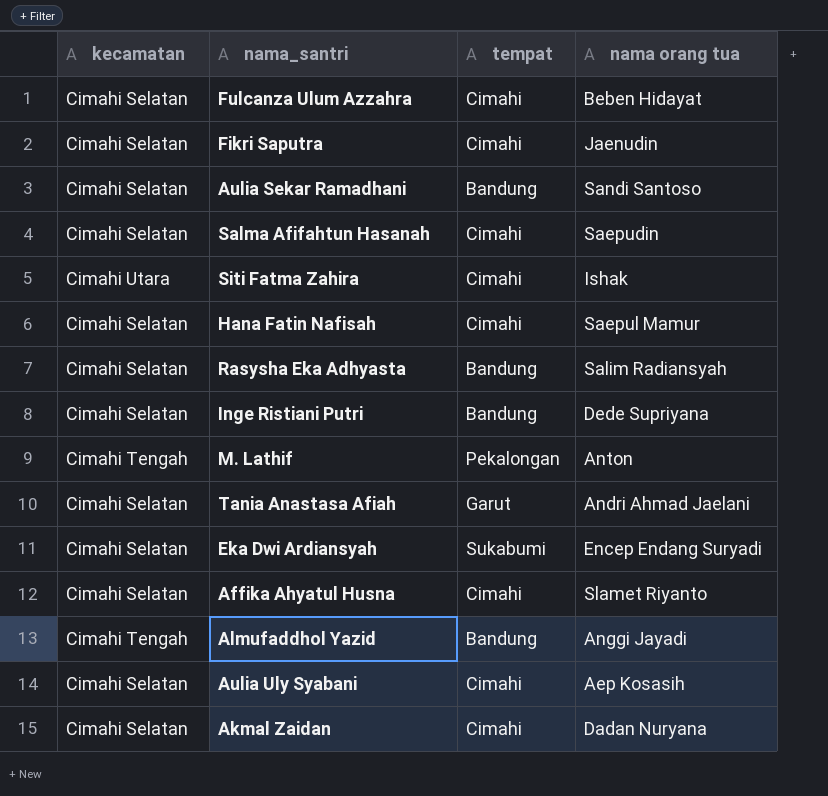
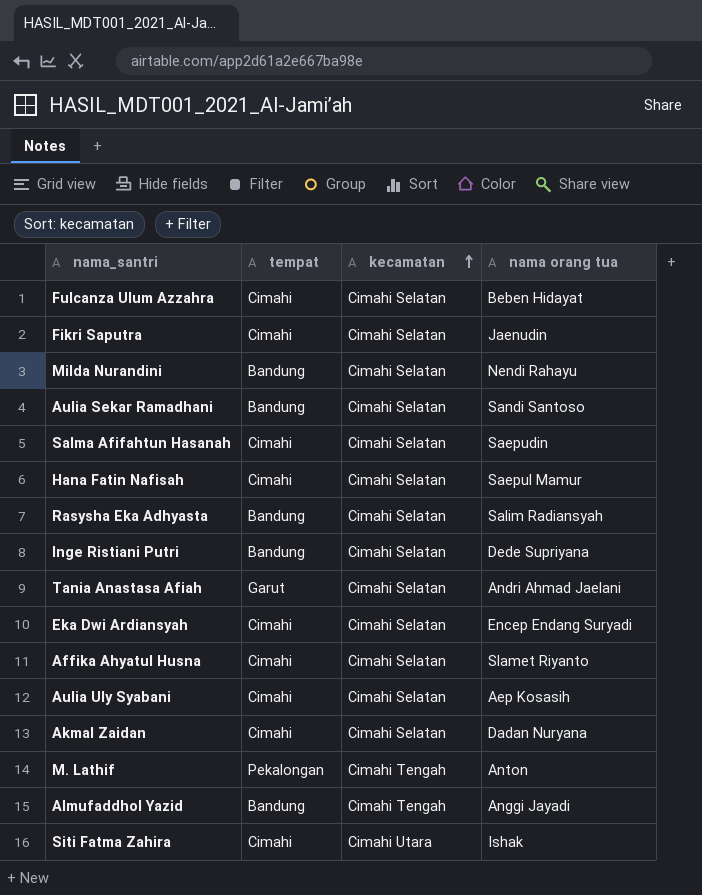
row order: none -> kecamatan ascending
column kecamatan | position: 1 -> 3
row Milda Nurandini: none -> Bandung | Cimahi Selatan | Nendi Rahayu
Eka Dwi Ardiansyah | tempat: Sukabumi -> Cimahi

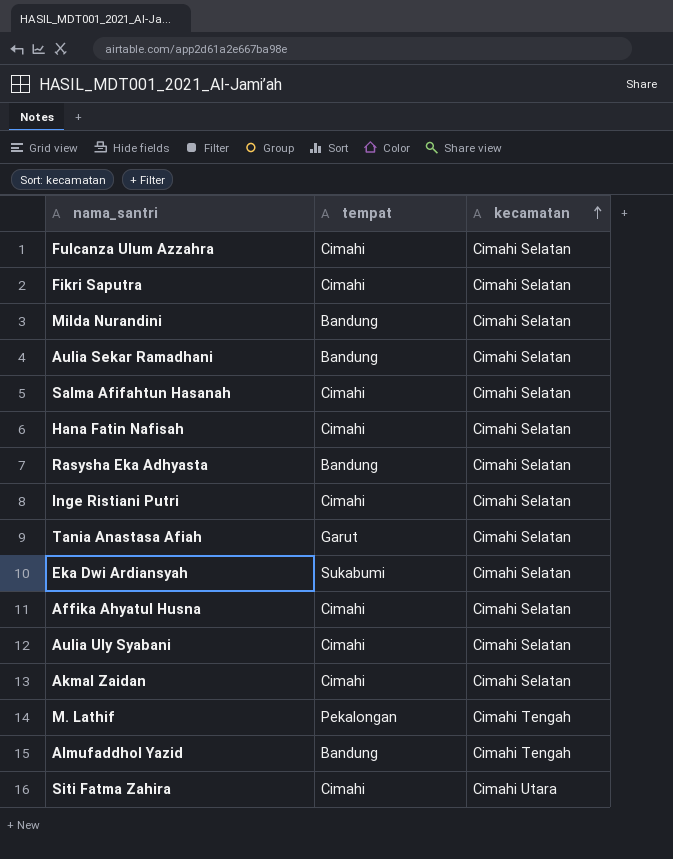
column nama orang tua | position: 4 -> none
Inge Ristiani Putri | tempat: Bandung -> Cimahi
Eka Dwi Ardiansyah | tempat: Cimahi -> Sukabumi

